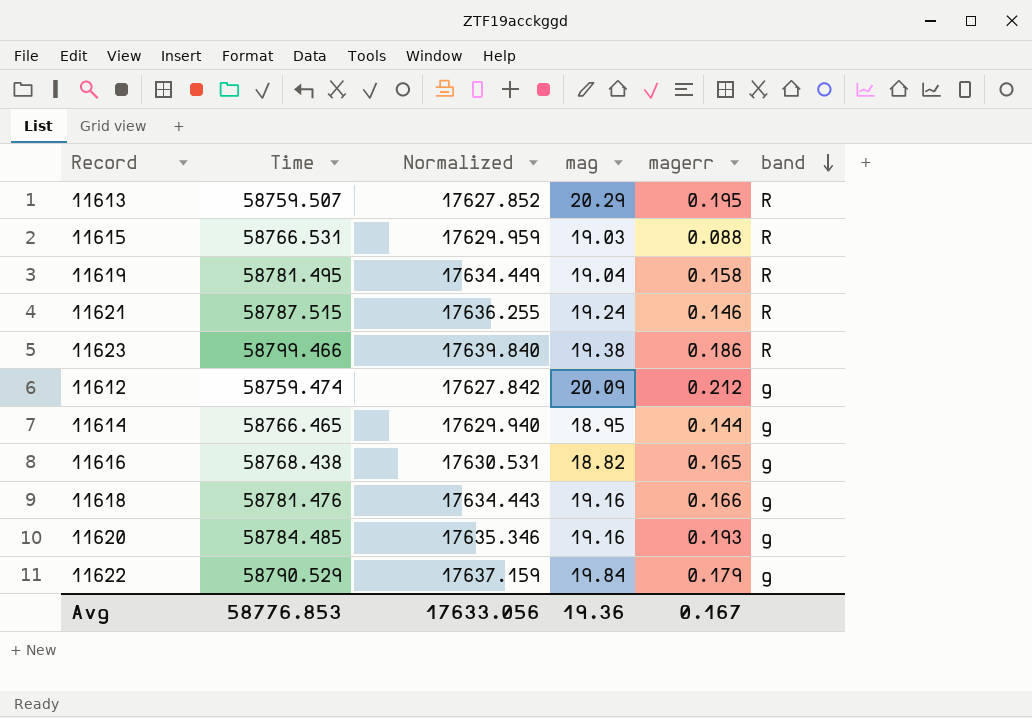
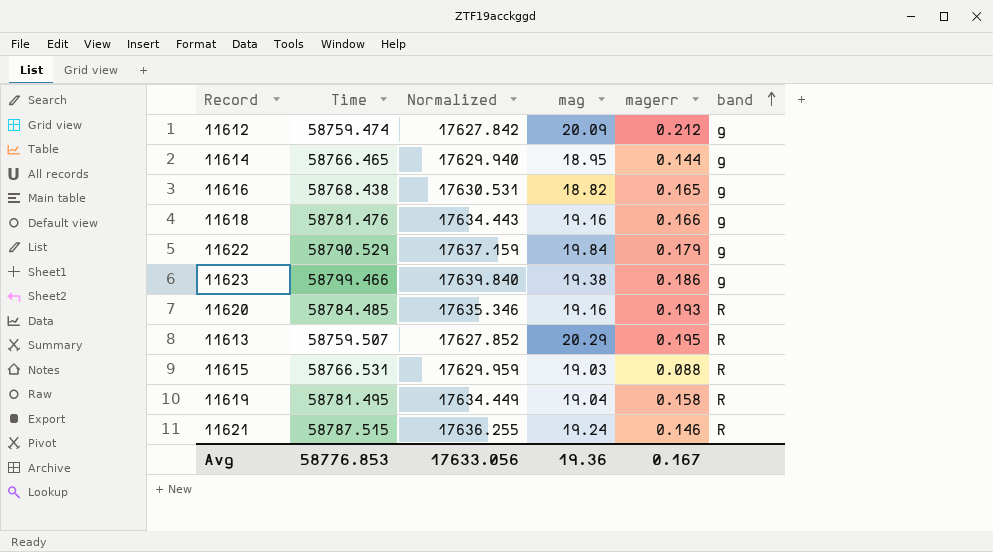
row order: band descending -> band ascending
11623 | band: R -> g
11620 | band: g -> R

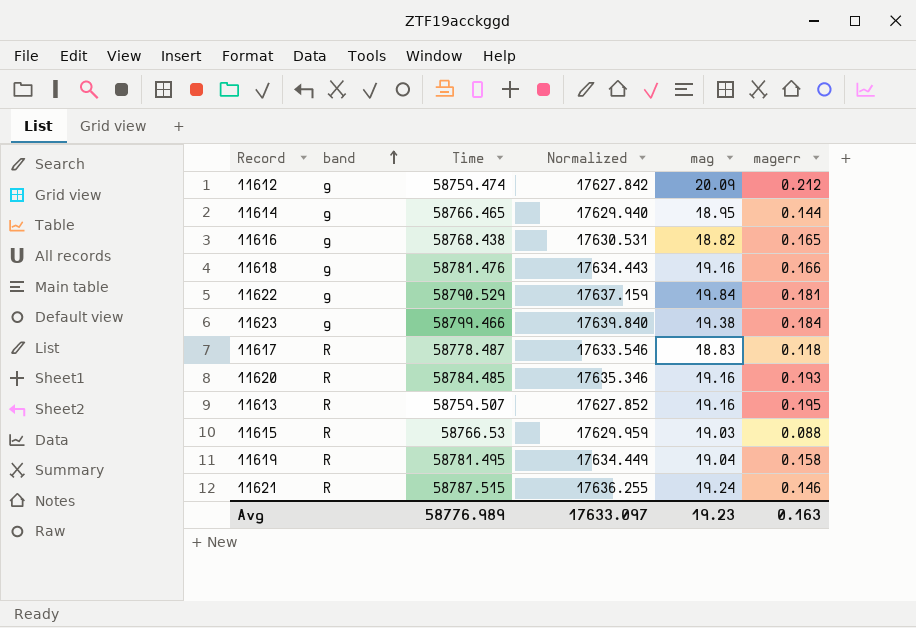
column band | position: 6 -> 2
11622 | magerr: 0.179 -> 0.181
11623 | magerr: 0.186 -> 0.184
row 11617: none -> R | 58778.487 | 17633.546 | 18.83 | 0.118
11613 | mag: 20.29 -> 19.16
11615 | Time: 58766.531 -> 58766.53
Avg | Time: 58776.853 -> 58776.989
Avg | Normalized: 17633.056 -> 17633.097
Avg | mag: 19.36 -> 19.23
Avg | magerr: 0.167 -> 0.163

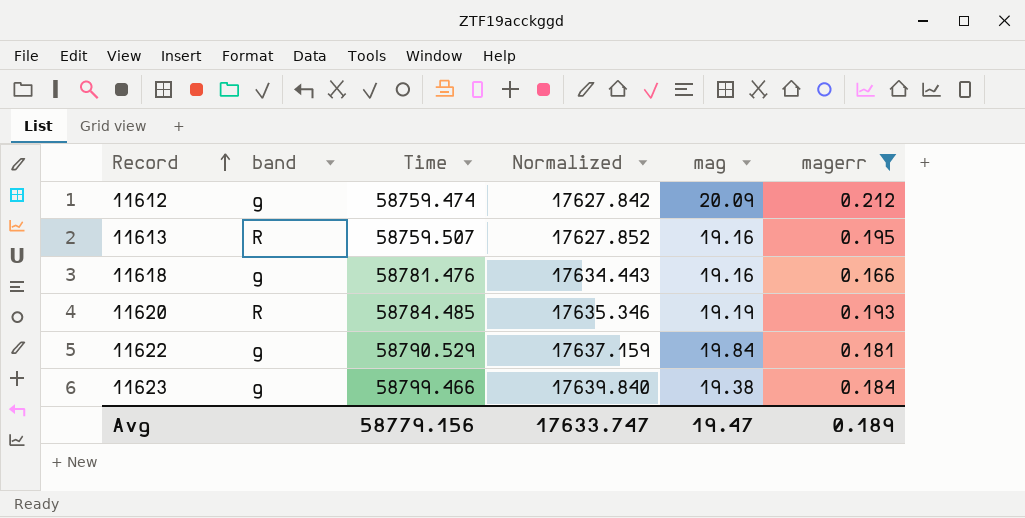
filter: none -> magerr >= 0.166
row order: band ascending -> Record ascending
11620 | mag: 19.16 -> 19.19
Avg | Time: 58776.989 -> 58779.156
Avg | Normalized: 17633.097 -> 17633.747
Avg | mag: 19.23 -> 19.47
Avg | magerr: 0.163 -> 0.189

